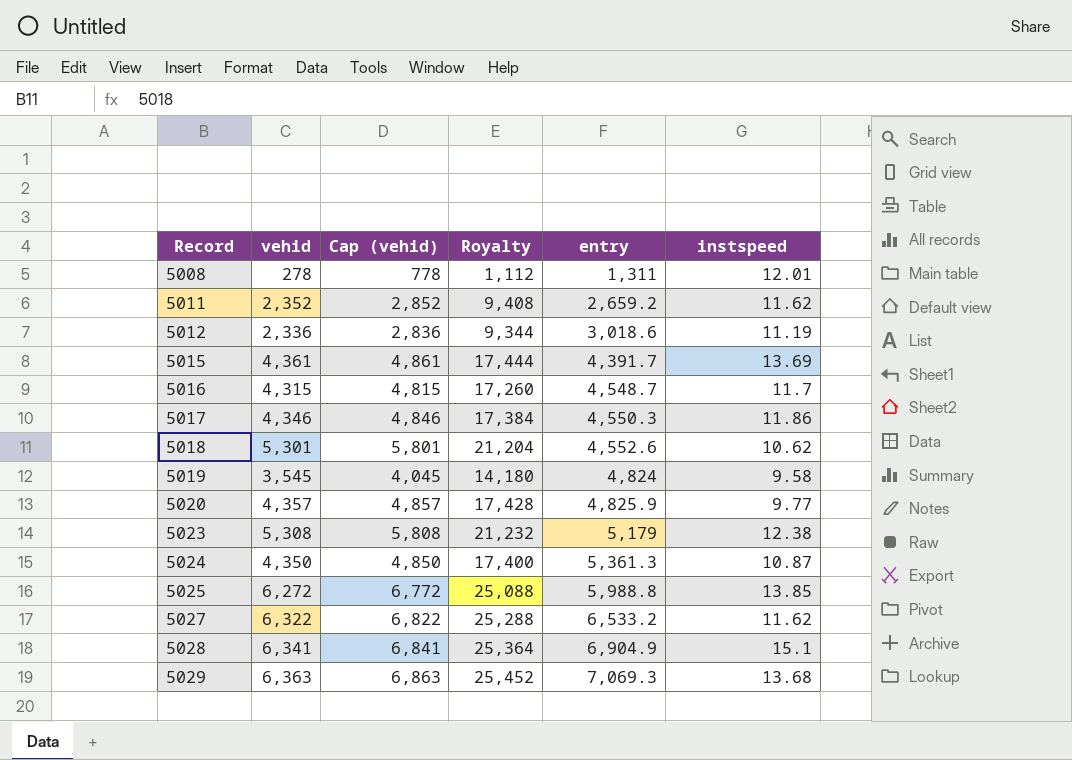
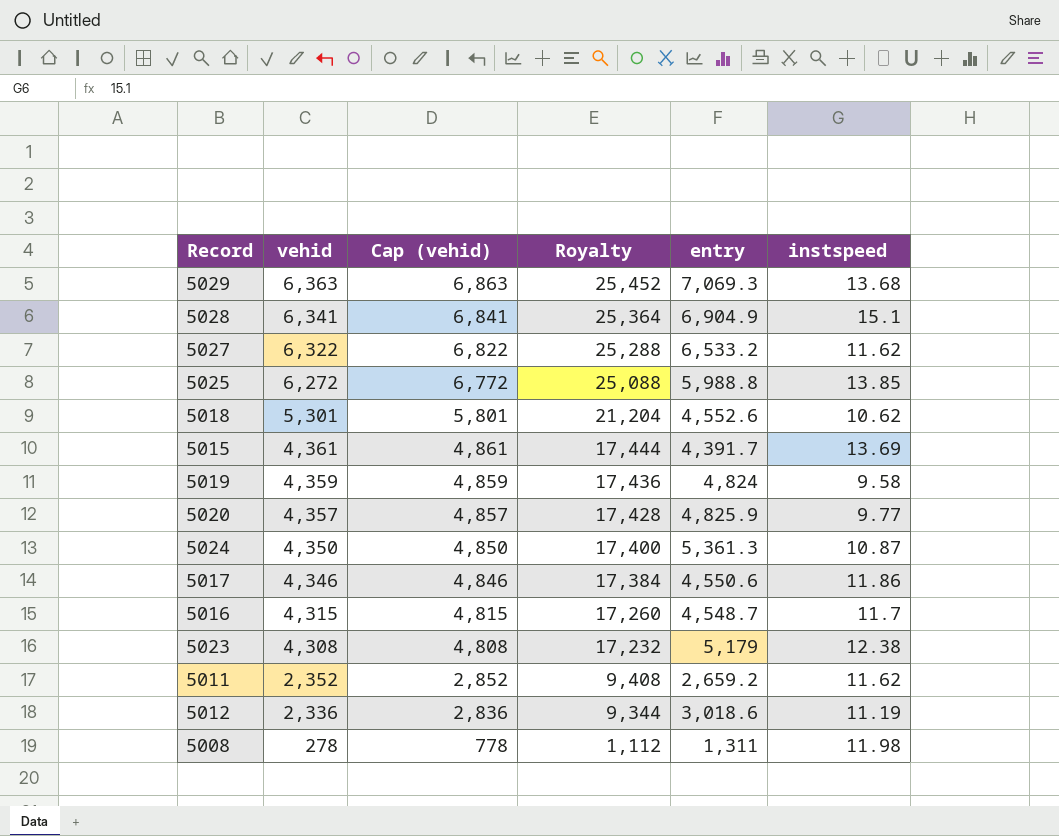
row order: Record ascending -> vehid descending
5019 | vehid: 3,545 -> 4,359
5019 | Cap (vehid): 4,045 -> 4,859
5019 | Royalty: 14,180 -> 17,436
5017 | entry: 4,550.3 -> 4,550.6
5023 | vehid: 5,308 -> 4,308
5023 | Cap (vehid): 5,808 -> 4,808
5023 | Royalty: 21,232 -> 17,232
5008 | instspeed: 12.01 -> 11.98

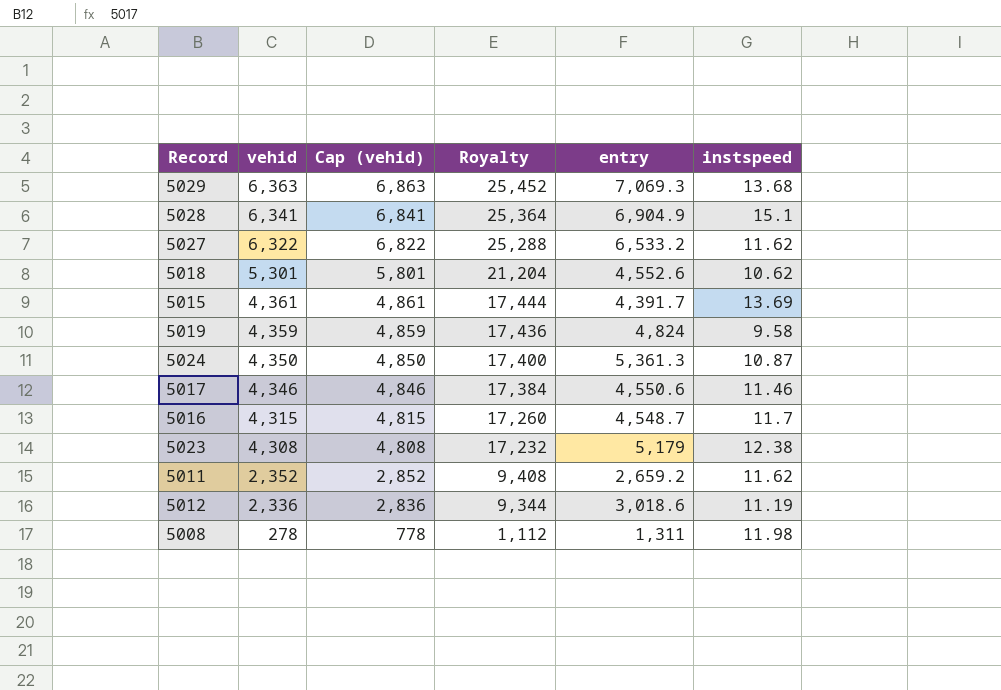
row 5025: 6,272 | 6,772 | 25,088 | 5,988.8 | 13.85 -> none
row 5020: 4,357 | 4,857 | 17,428 | 4,825.9 | 9.77 -> none
5017 | instspeed: 11.86 -> 11.46

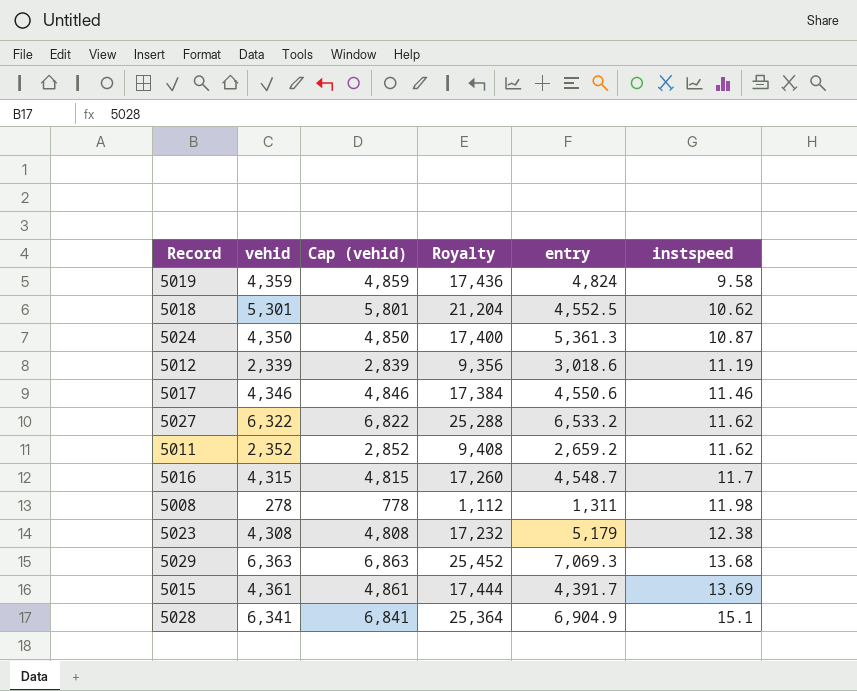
row order: vehid descending -> instspeed ascending
5018 | entry: 4,552.6 -> 4,552.5
5012 | vehid: 2,336 -> 2,339
5012 | Cap (vehid): 2,836 -> 2,839
5012 | Royalty: 9,344 -> 9,356

